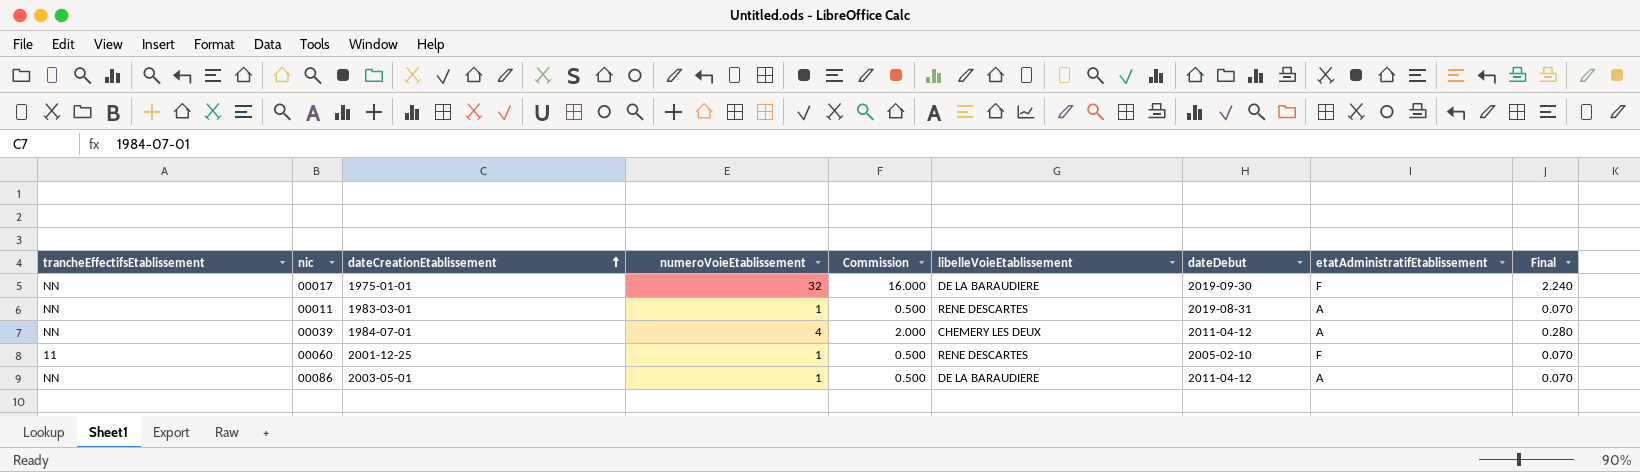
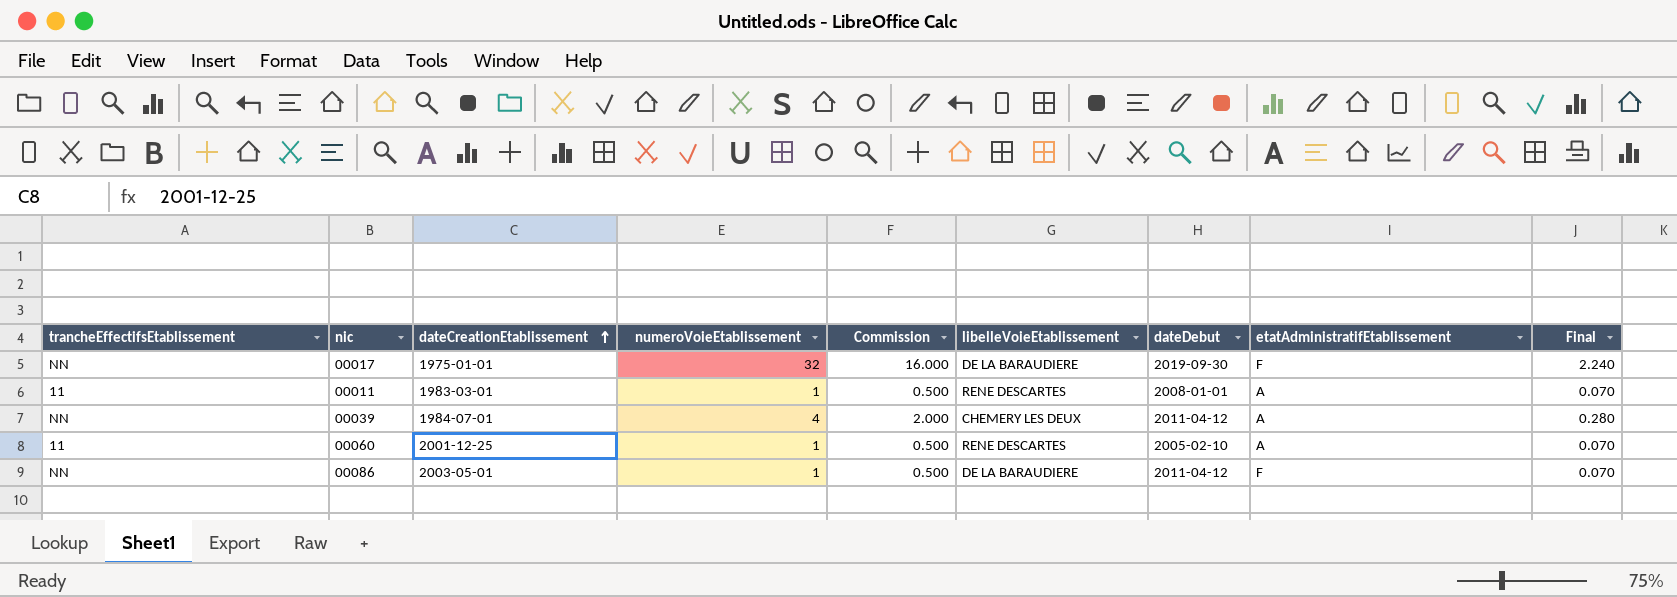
00011 | trancheEffectifsEtablissement: NN -> 11
00011 | dateDebut: 2019-08-31 -> 2008-01-01
00060 | etatAdministratifEtablissement: F -> A
00086 | etatAdministratifEtablissement: A -> F

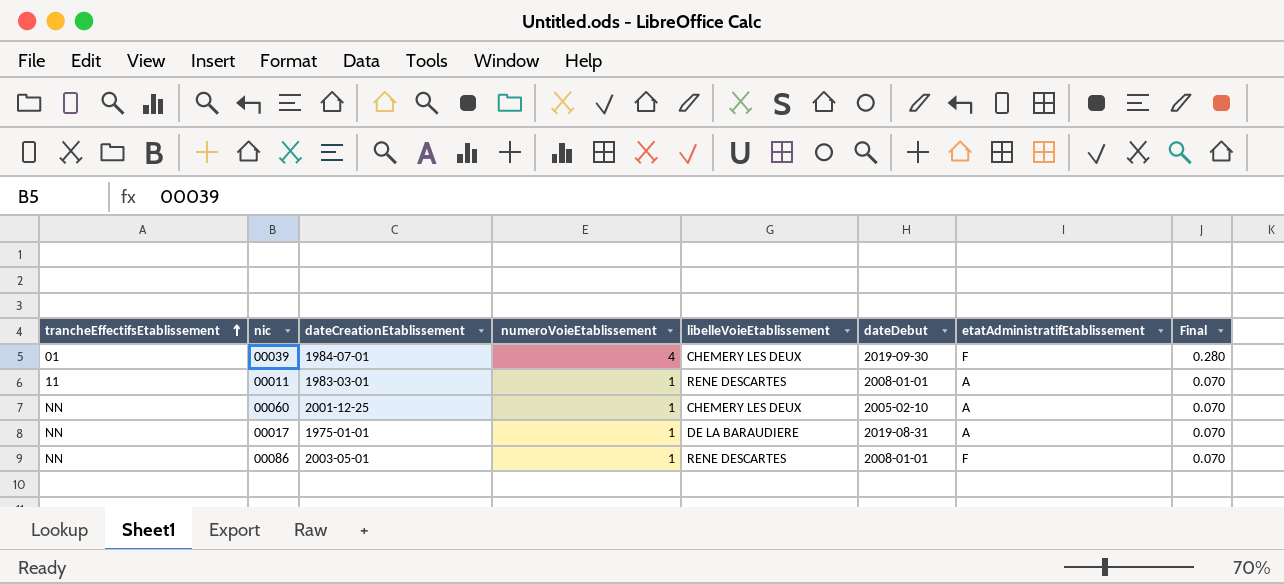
row order: dateCreationEtablissement ascending -> trancheEffectifsEtablissement ascending
column Commission | formula: [numeroVoieEtablissement] * 0.5 -> none
00039 | trancheEffectifsEtablissement: NN -> 01
00039 | dateDebut: 2011-04-12 -> 2019-09-30
00039 | etatAdministratifEtablissement: A -> F
00060 | trancheEffectifsEtablissement: 11 -> NN
00060 | libelleVoieEtablissement: RENE DESCARTES -> CHEMERY LES DEUX
00017 | numeroVoieEtablissement: 32 -> 1
00017 | dateDebut: 2019-09-30 -> 2019-08-31
00017 | etatAdministratifEtablissement: F -> A
00017 | Final: 2.240 -> 0.070
00086 | libelleVoieEtablissement: DE LA BARAUDIERE -> RENE DESCARTES
00086 | dateDebut: 2011-04-12 -> 2008-01-01

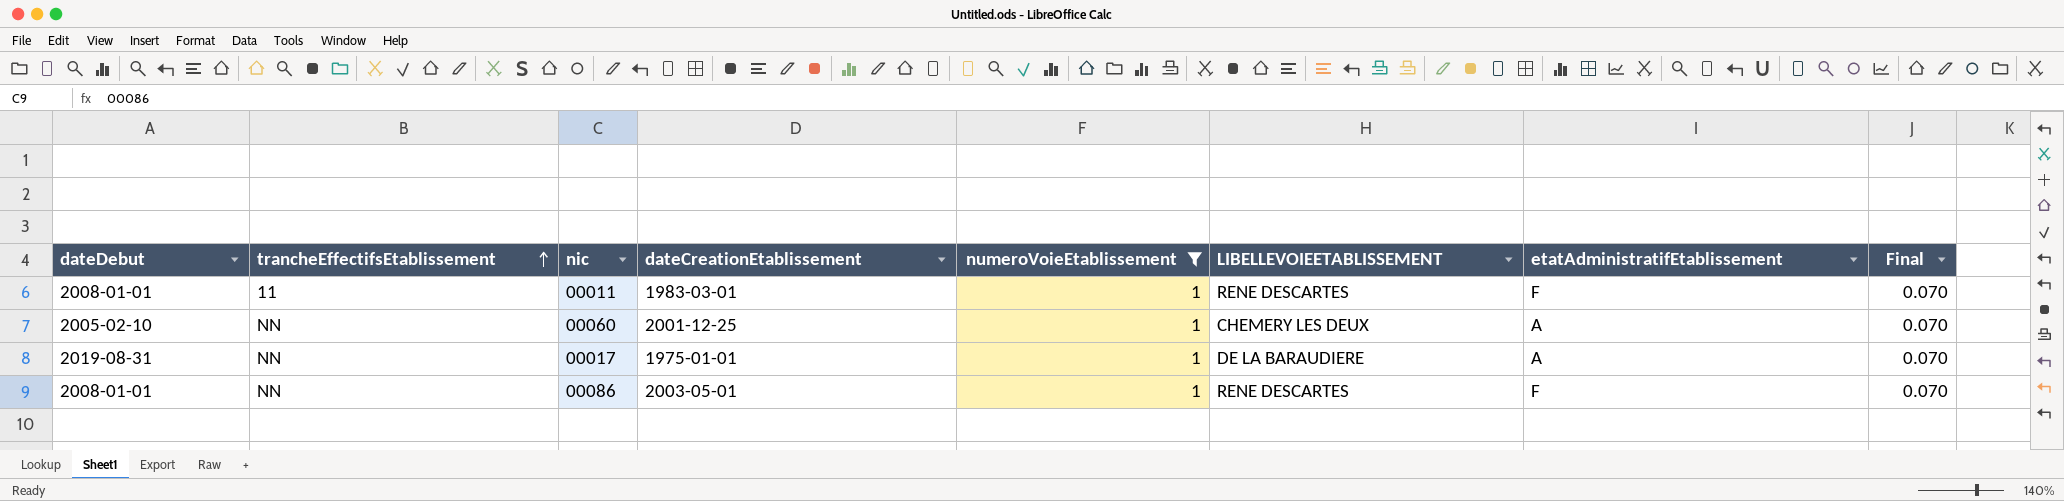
filter: none -> numeroVoieEtablissement = 1
column dateDebut | position: 6 -> 1
column name: libelleVoieEtablissement -> LIBELLEVOIEETABLISSEMENT
00011 | etatAdministratifEtablissement: A -> F

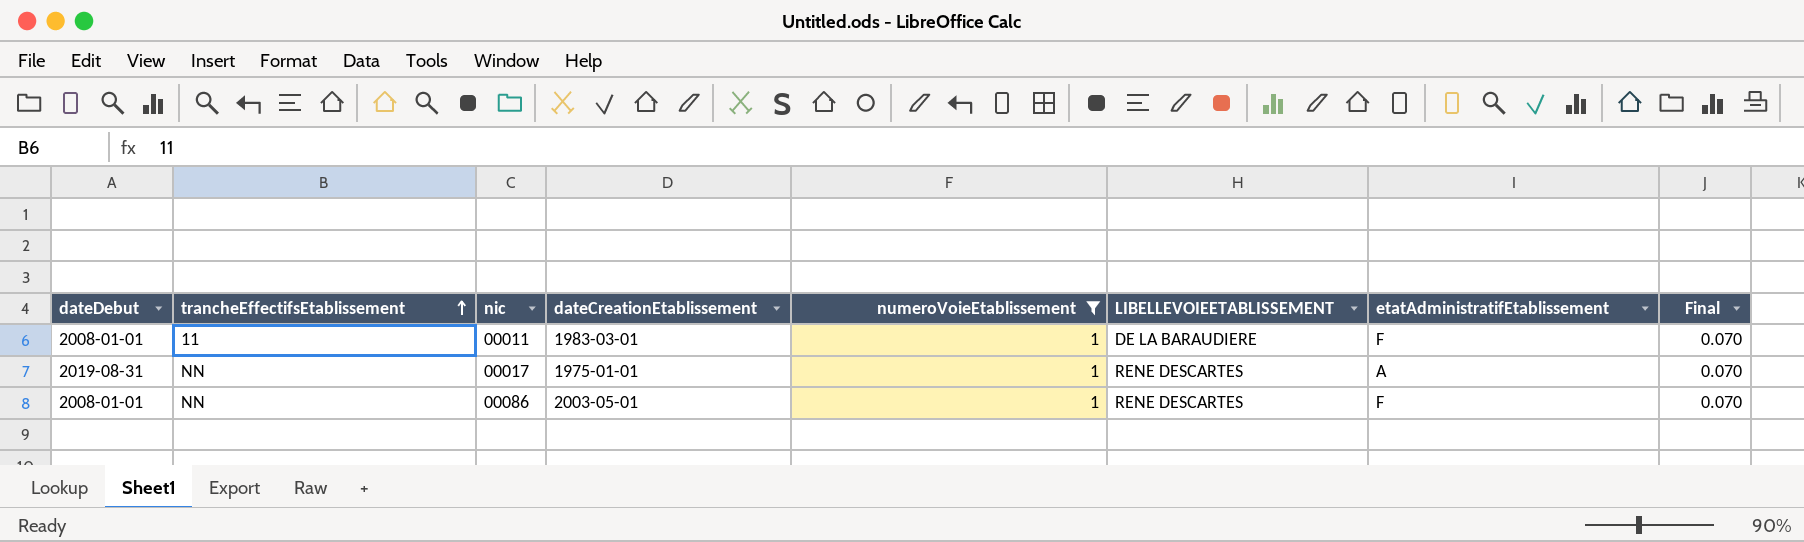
row 00060: 2005-02-10 | NN | 2001-12-25 | 1 | CHEMERY LES DEUX | A | 0.070 -> none
00011 | LIBELLEVOIEETABLISSEMENT: RENE DESCARTES -> DE LA BARAUDIERE
00017 | LIBELLEVOIEETABLISSEMENT: DE LA BARAUDIERE -> RENE DESCARTES

